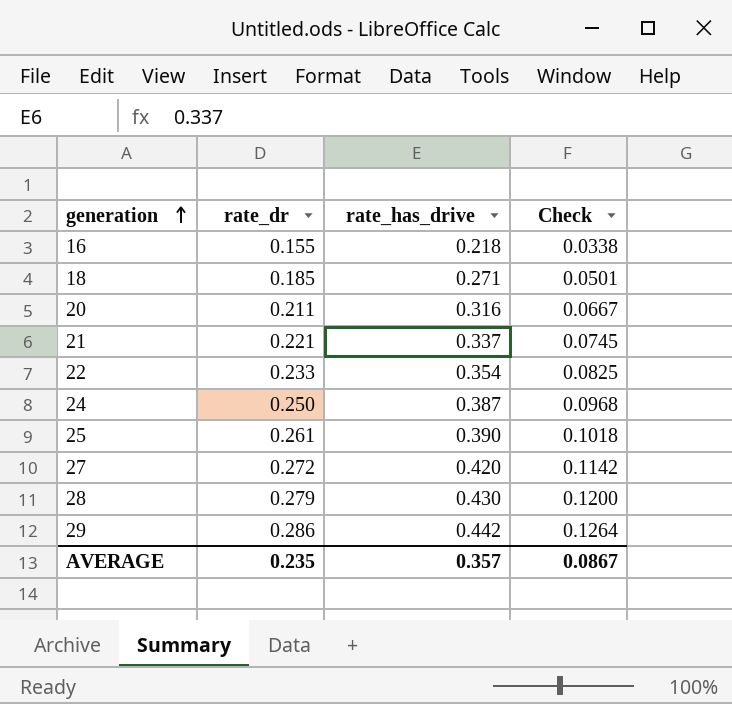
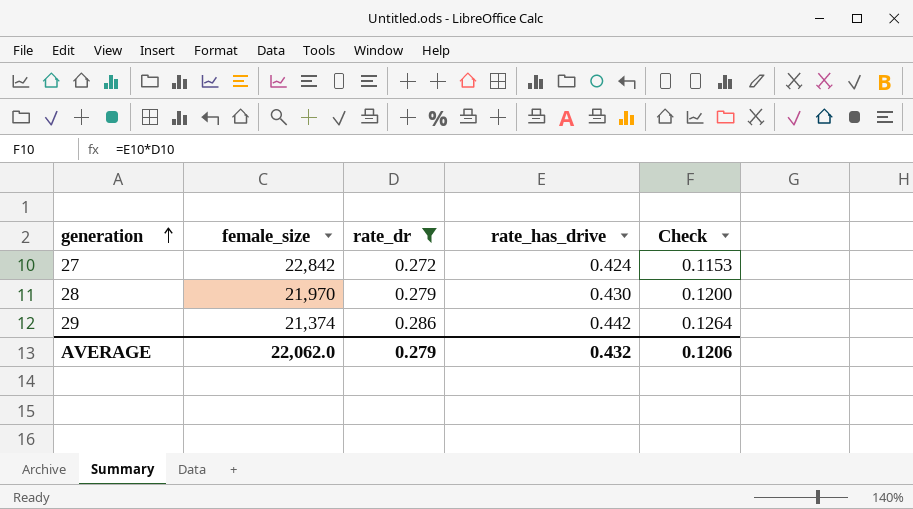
filter: none -> rate_dr >= 0.272
column female_size | position: none -> 2
27 | rate_has_drive: 0.420 -> 0.424
27 | Check: 0.1142 -> 0.1153
AVERAGE | rate_dr: 0.235 -> 0.279
AVERAGE | rate_has_drive: 0.357 -> 0.432
AVERAGE | Check: 0.0867 -> 0.1206

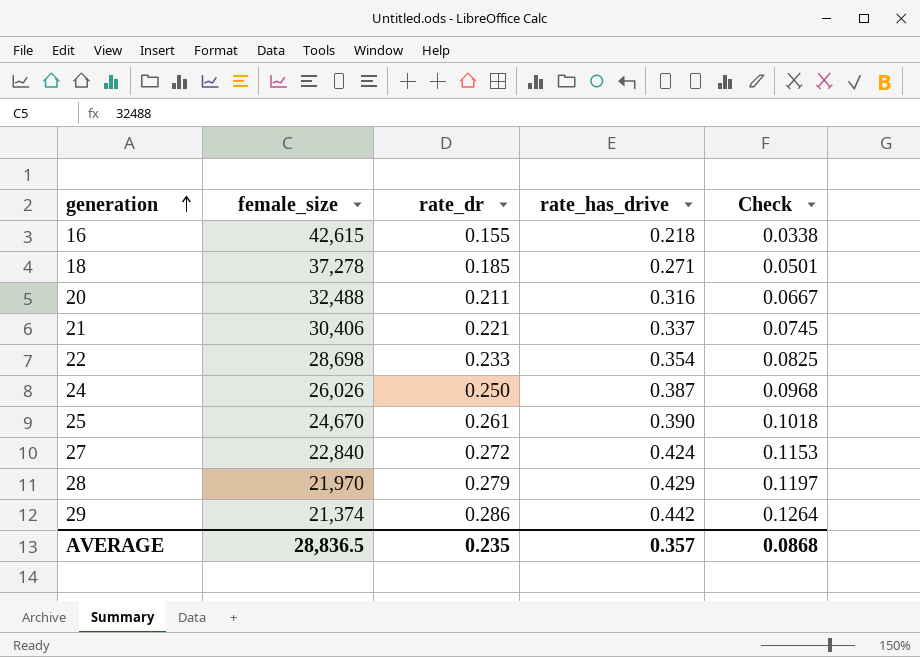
filter: rate_dr >= 0.272 -> none
27 | female_size: 22,842 -> 22,840
28 | rate_has_drive: 0.430 -> 0.429
28 | Check: 0.1200 -> 0.1197
AVERAGE | female_size: 22,062.0 -> 28,836.5
AVERAGE | rate_dr: 0.279 -> 0.235
AVERAGE | rate_has_drive: 0.432 -> 0.357
AVERAGE | Check: 0.1206 -> 0.0868

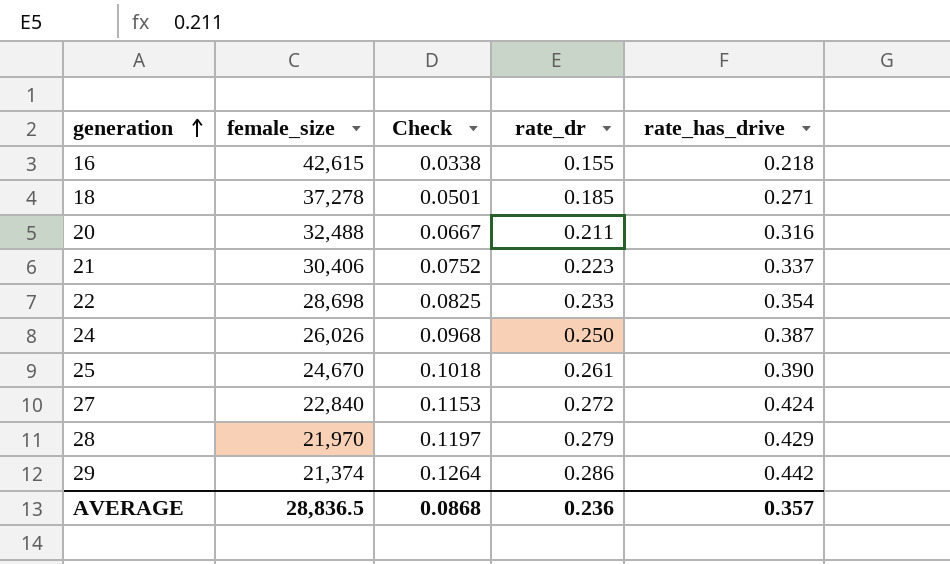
column Check | position: 5 -> 3
21 | Check: 0.0745 -> 0.0752
21 | rate_dr: 0.221 -> 0.223
AVERAGE | rate_dr: 0.235 -> 0.236

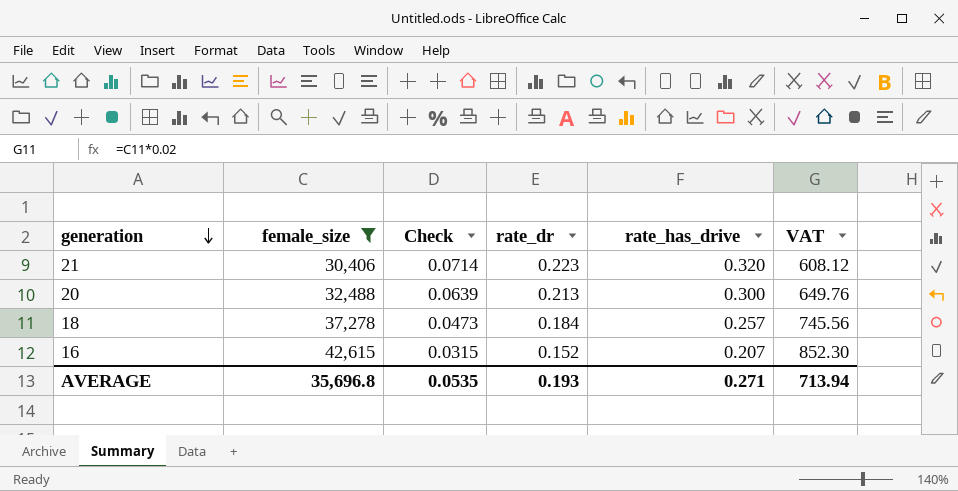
filter: none -> female_size >= 30,406
row order: generation ascending -> generation descending
column VAT | formula: none -> [female_size] * 0.02
21 | Check: 0.0752 -> 0.0714
21 | rate_has_drive: 0.337 -> 0.320
20 | Check: 0.0667 -> 0.0639
20 | rate_dr: 0.211 -> 0.213
20 | rate_has_drive: 0.316 -> 0.300
18 | Check: 0.0501 -> 0.0473
18 | rate_dr: 0.185 -> 0.184
18 | rate_has_drive: 0.271 -> 0.257
16 | Check: 0.0338 -> 0.0315
16 | rate_dr: 0.155 -> 0.152
16 | rate_has_drive: 0.218 -> 0.207
AVERAGE | female_size: 28,836.5 -> 35,696.8
AVERAGE | Check: 0.0868 -> 0.0535
AVERAGE | rate_dr: 0.236 -> 0.193
AVERAGE | rate_has_drive: 0.357 -> 0.271

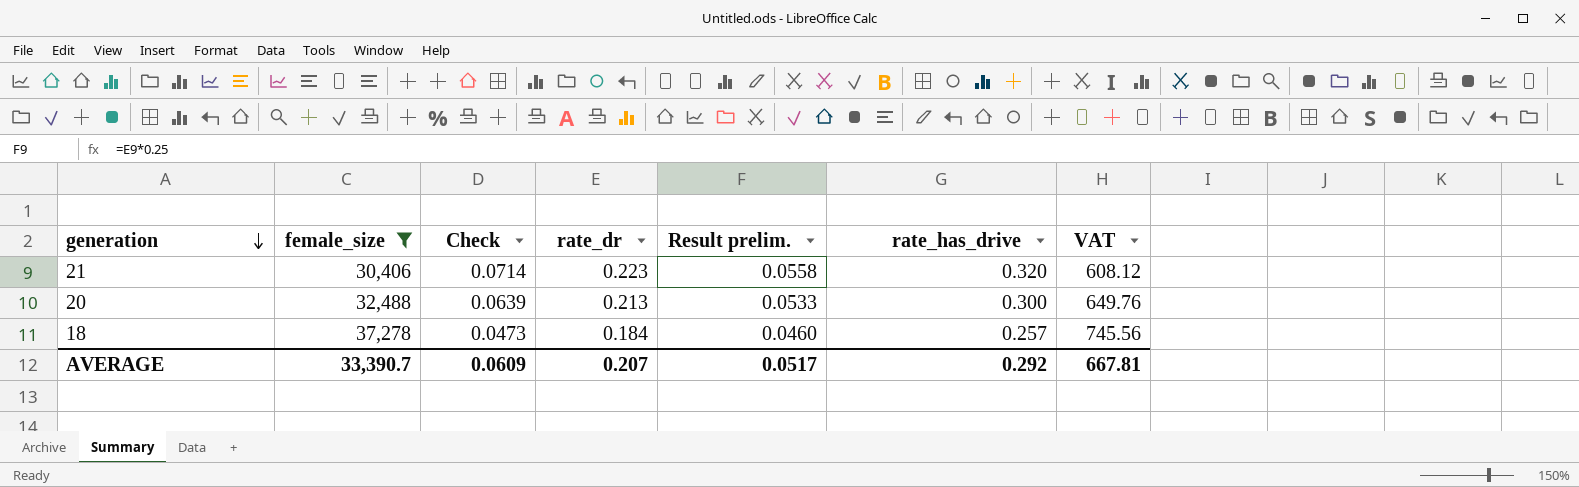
column Result prelim. | formula: none -> [rate_dr] * 0.25
row 16: 42,615 | 0.0315 | 0.152 | 0.207 | 852.30 -> none
AVERAGE | female_size: 35,696.8 -> 33,390.7
AVERAGE | Check: 0.0535 -> 0.0609
AVERAGE | rate_dr: 0.193 -> 0.207
AVERAGE | rate_has_drive: 0.271 -> 0.292
AVERAGE | VAT: 713.94 -> 667.81

